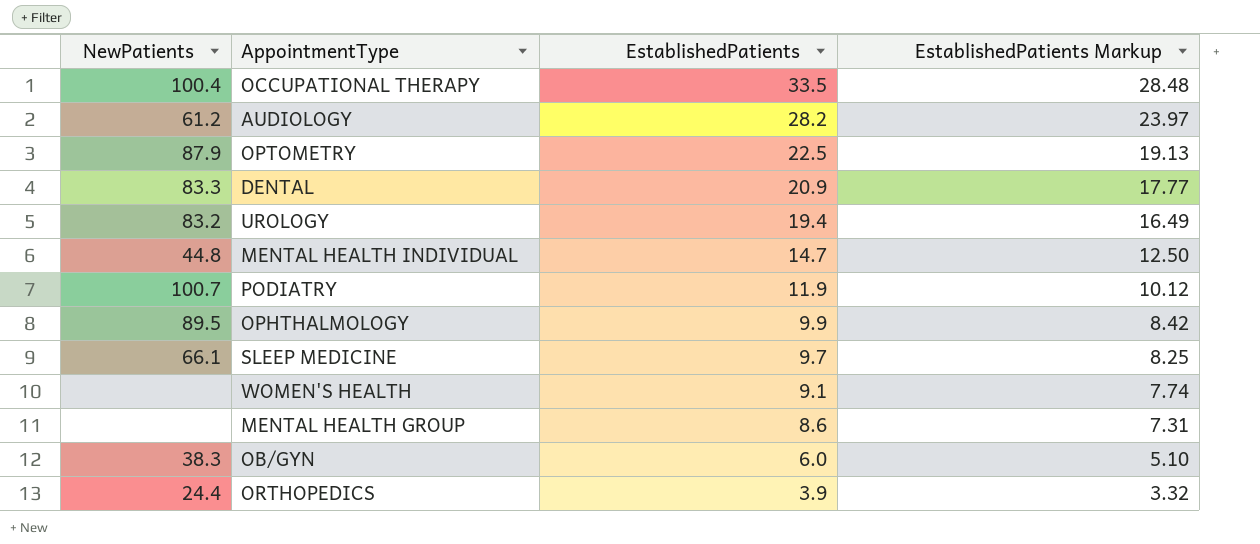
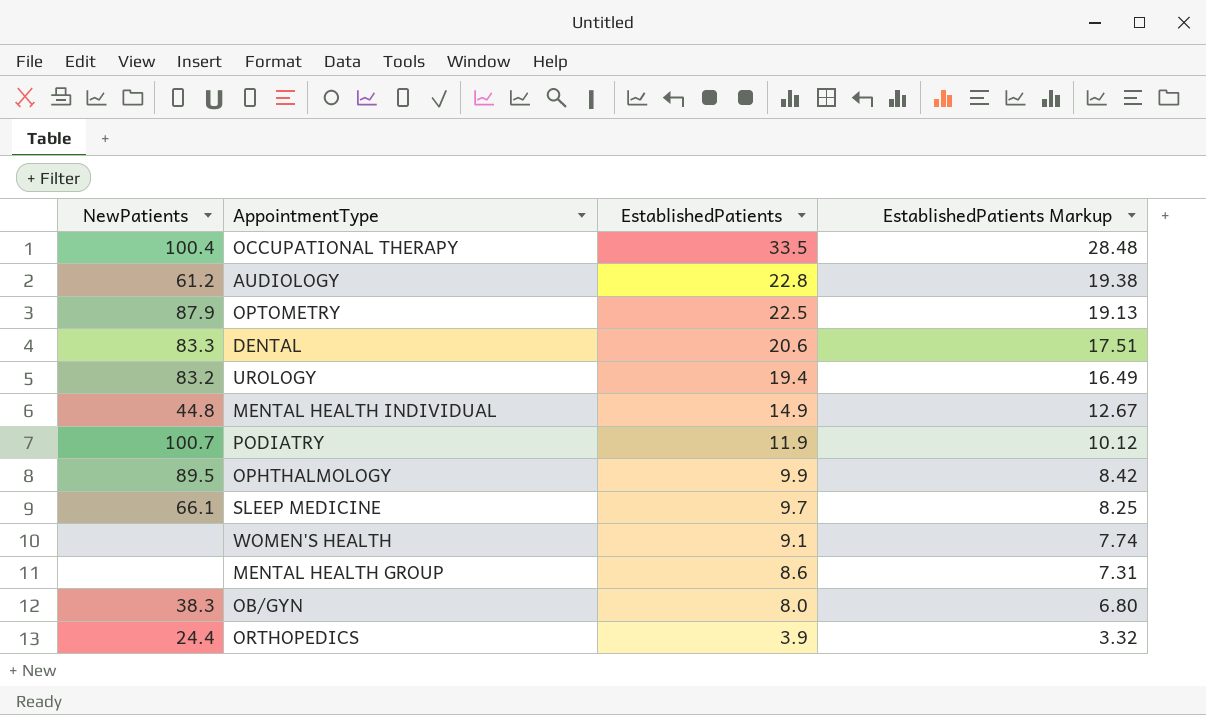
AUDIOLOGY | EstablishedPatients: 28.2 -> 22.8
AUDIOLOGY | EstablishedPatients Markup: 23.97 -> 19.38
DENTAL | EstablishedPatients: 20.9 -> 20.6
DENTAL | EstablishedPatients Markup: 17.77 -> 17.51
MENTAL HEALTH INDIVIDUAL | EstablishedPatients: 14.7 -> 14.9
MENTAL HEALTH INDIVIDUAL | EstablishedPatients Markup: 12.50 -> 12.67
OB/GYN | EstablishedPatients: 6.0 -> 8.0
OB/GYN | EstablishedPatients Markup: 5.10 -> 6.80

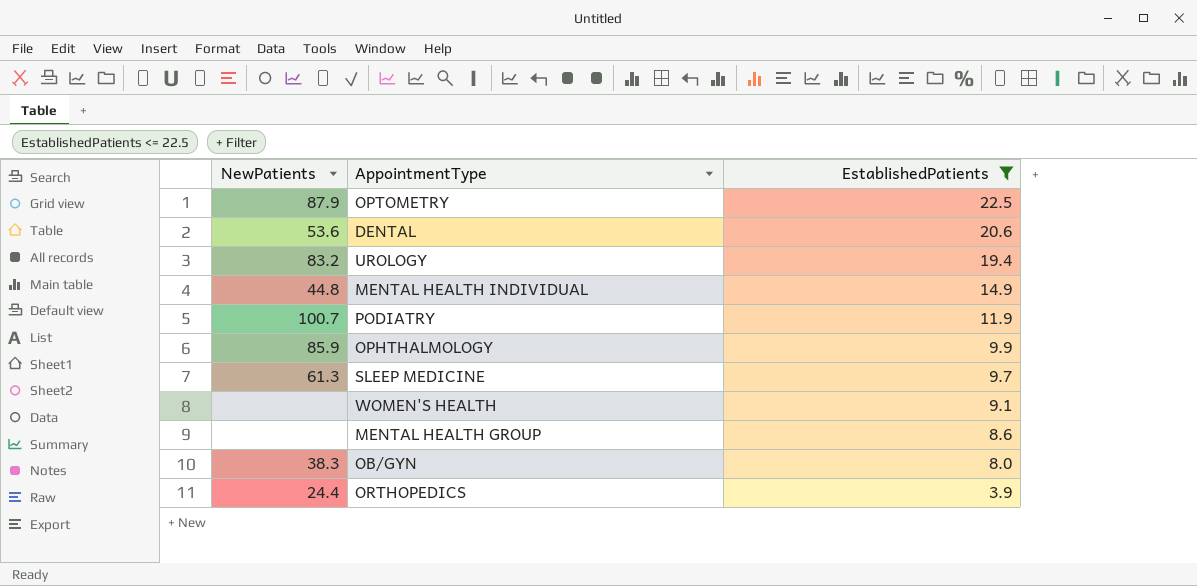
filter: none -> EstablishedPatients <= 22.5
column EstablishedPatients Markup | formula: [EstablishedPatients] * 0.85 -> none
DENTAL | NewPatients: 83.3 -> 53.6
OPHTHALMOLOGY | NewPatients: 89.5 -> 85.9
SLEEP MEDICINE | NewPatients: 66.1 -> 61.3

